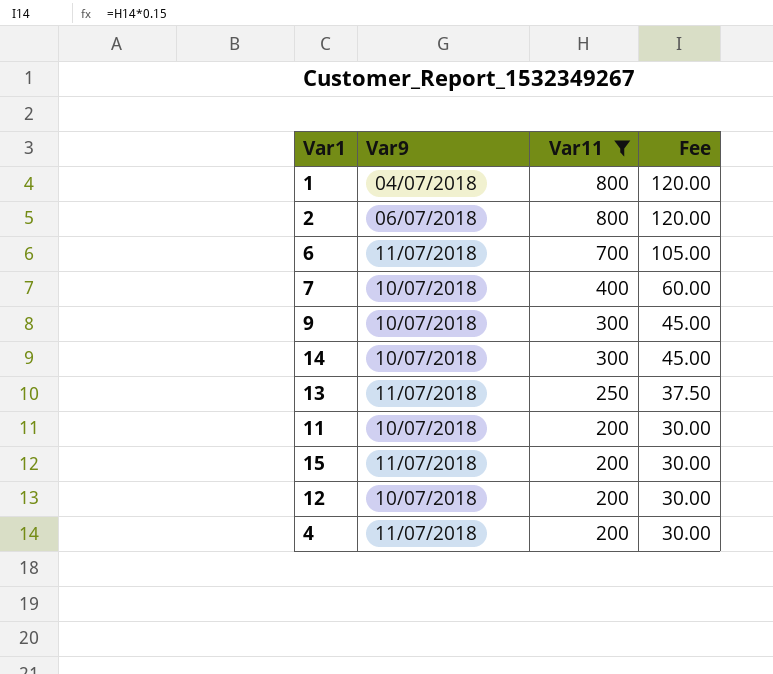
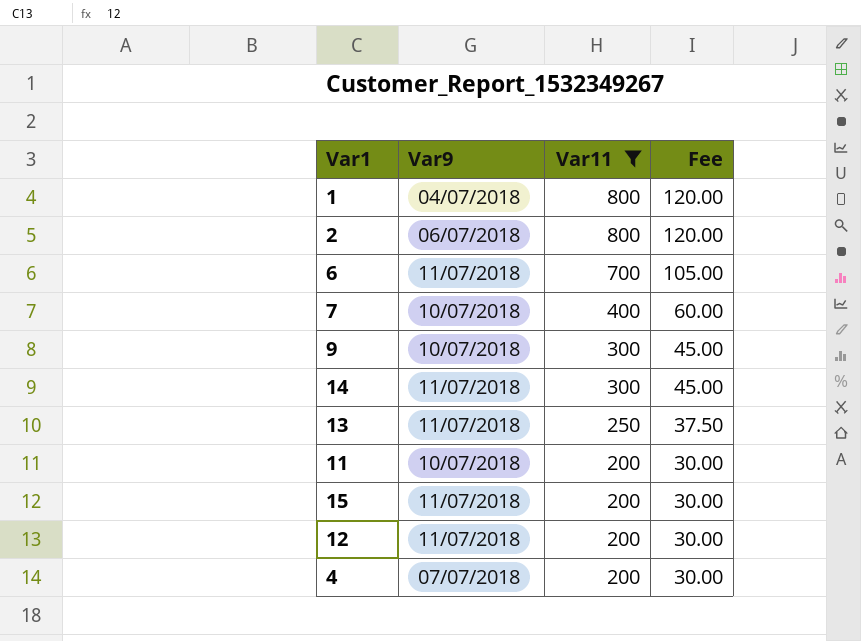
14 | Var9: 10/07/2018 -> 11/07/2018
12 | Var9: 10/07/2018 -> 11/07/2018
4 | Var9: 11/07/2018 -> 07/07/2018

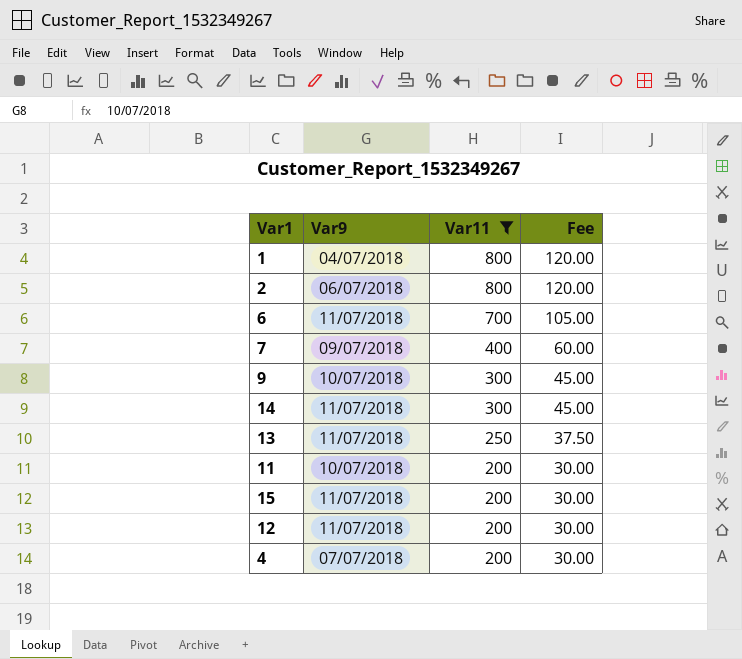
7 | Var9: 10/07/2018 -> 09/07/2018

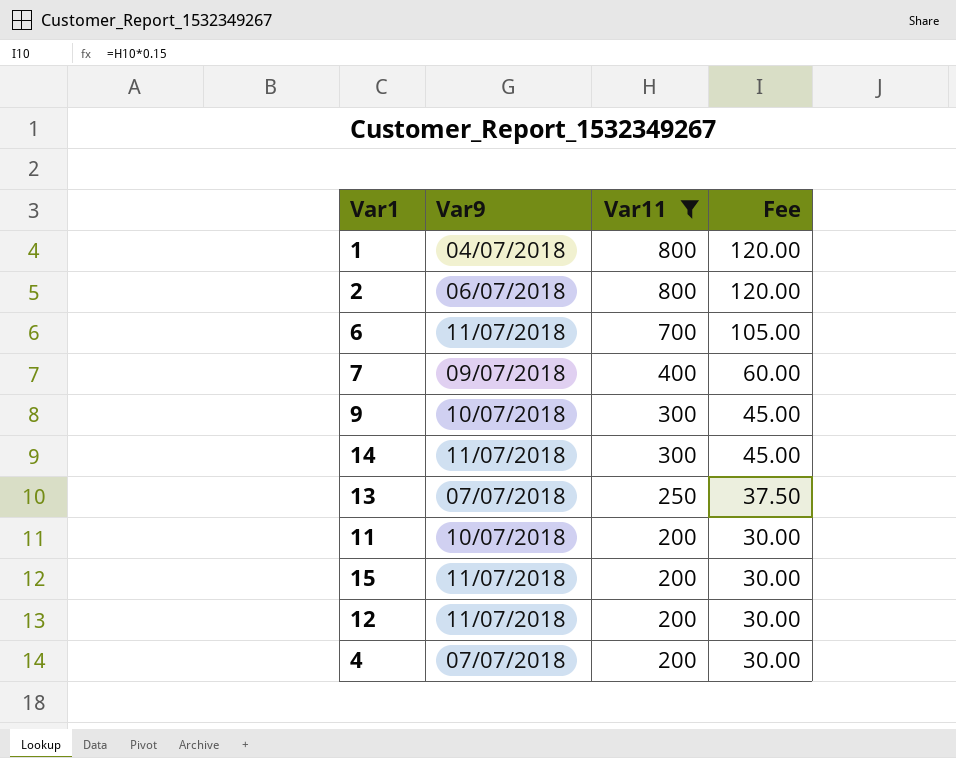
13 | Var9: 11/07/2018 -> 07/07/2018

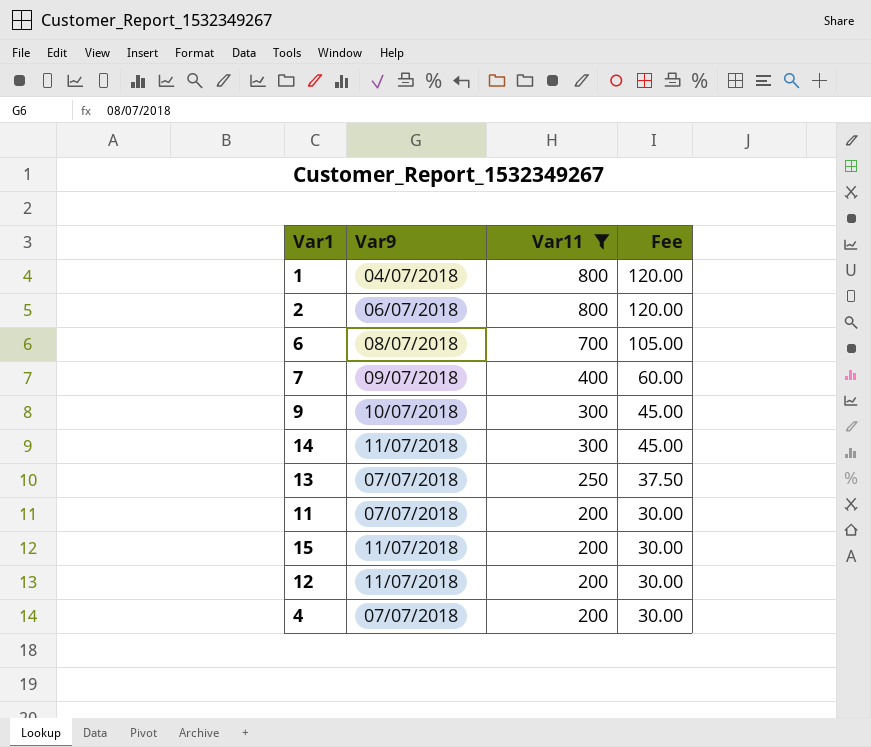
6 | Var9: 11/07/2018 -> 08/07/2018
11 | Var9: 10/07/2018 -> 07/07/2018

